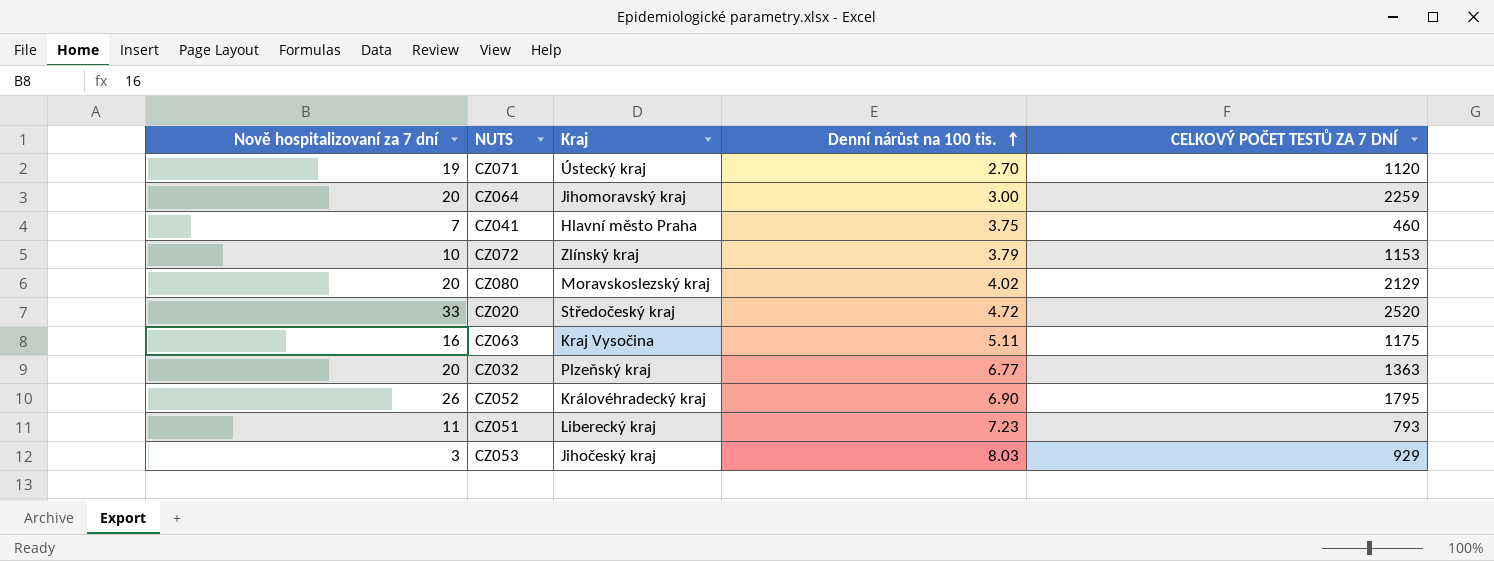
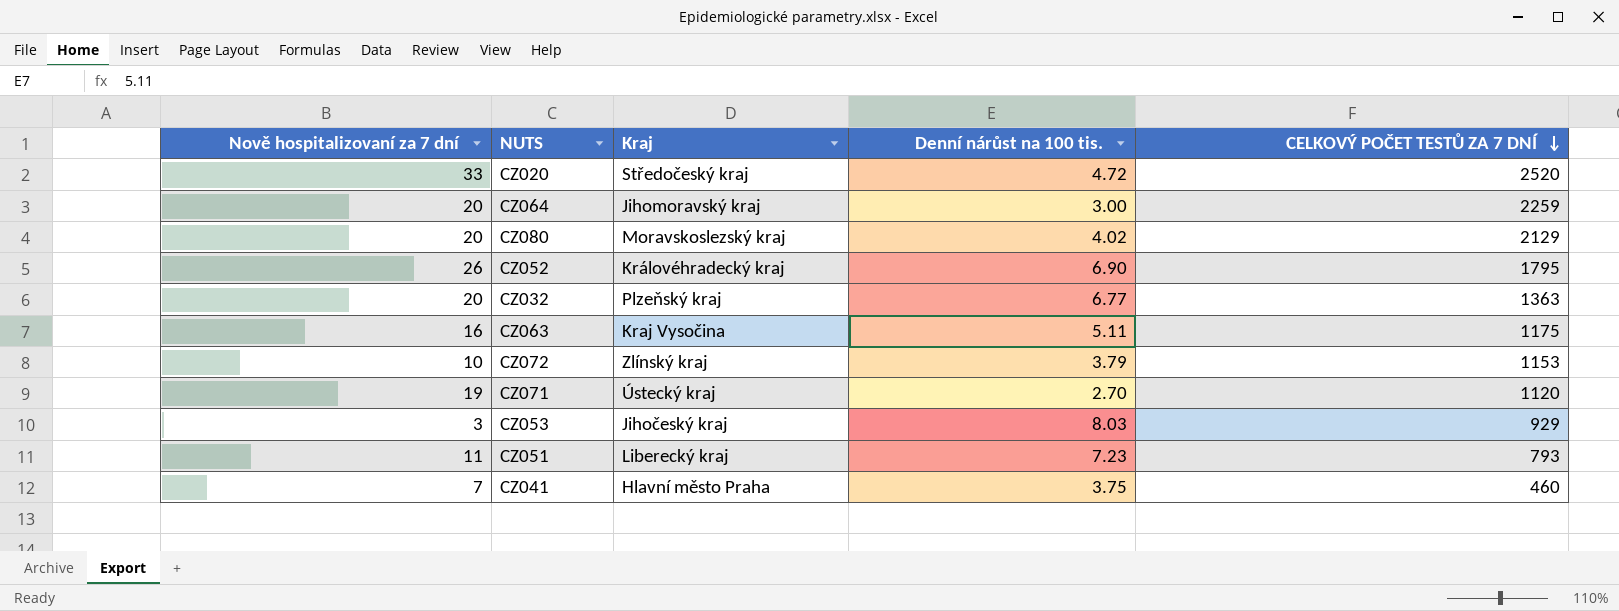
row order: Denní nárůst na 100 tis. ascending -> CELKOVÝ POČET TESTŮ ZA 7 DNÍ descending

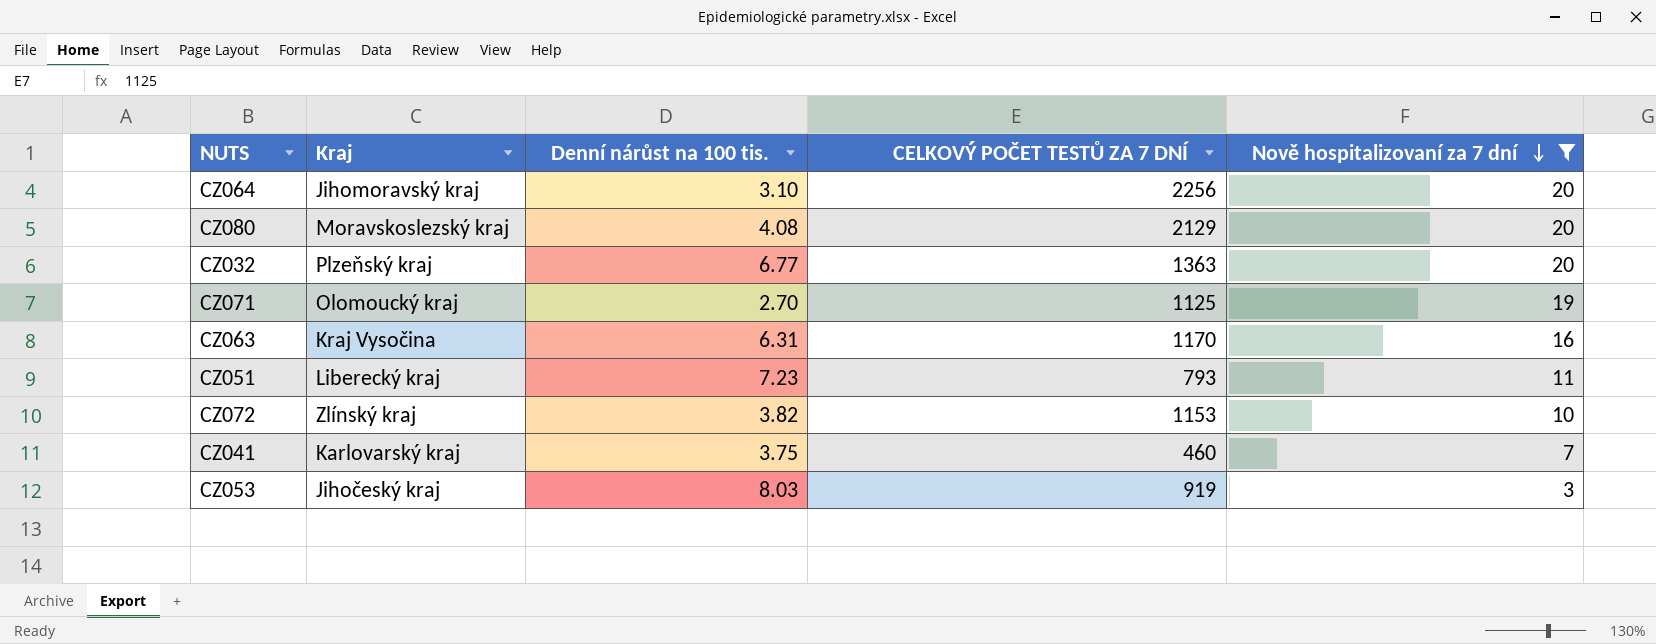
filter: none -> Nově hospitalizovaní za 7 dní <= 20
row order: CELKOVÝ POČET TESTŮ ZA 7 DNÍ descending -> Nově hospitalizovaní za 7 dní descending
column Nově hospitalizovaní za 7 dní | position: 1 -> 5
CZ064 | Denní nárůst na 100 tis.: 3.00 -> 3.10
CZ064 | CELKOVÝ POČET TESTŮ ZA 7 DNÍ: 2259 -> 2256
CZ080 | Denní nárůst na 100 tis.: 4.02 -> 4.08
CZ071 | Kraj: Ústecký kraj -> Olomoucký kraj
CZ071 | CELKOVÝ POČET TESTŮ ZA 7 DNÍ: 1120 -> 1125
CZ063 | Denní nárůst na 100 tis.: 5.11 -> 6.31
CZ063 | CELKOVÝ POČET TESTŮ ZA 7 DNÍ: 1175 -> 1170
CZ072 | Denní nárůst na 100 tis.: 3.79 -> 3.82
CZ041 | Kraj: Hlavní město Praha -> Karlovarský kraj
CZ053 | CELKOVÝ POČET TESTŮ ZA 7 DNÍ: 929 -> 919

